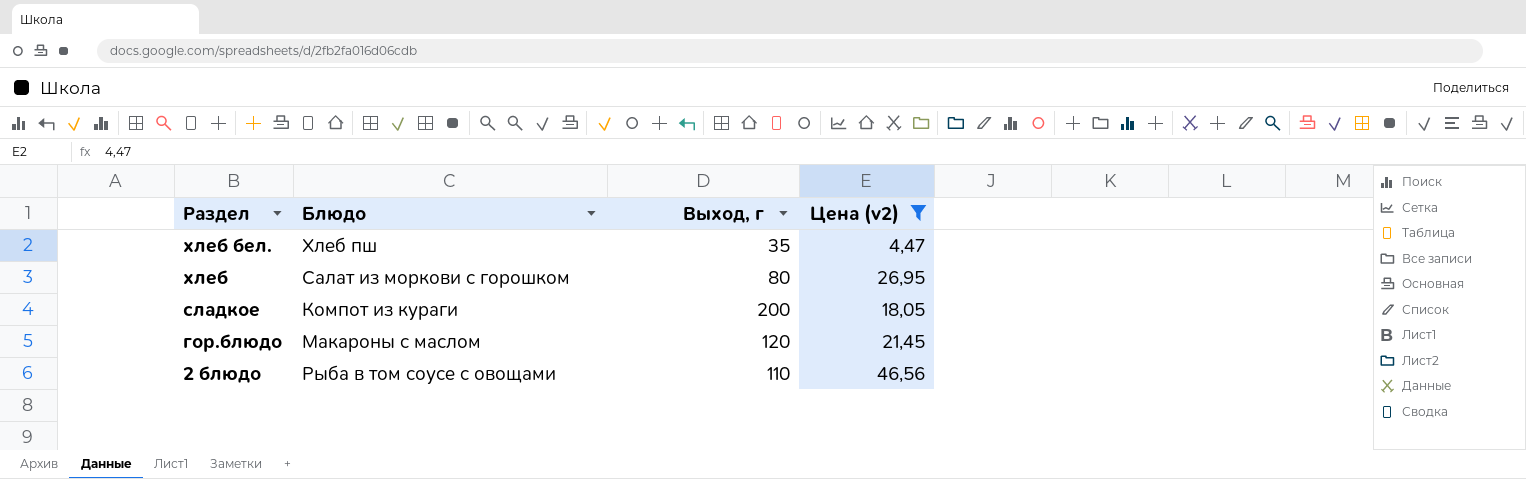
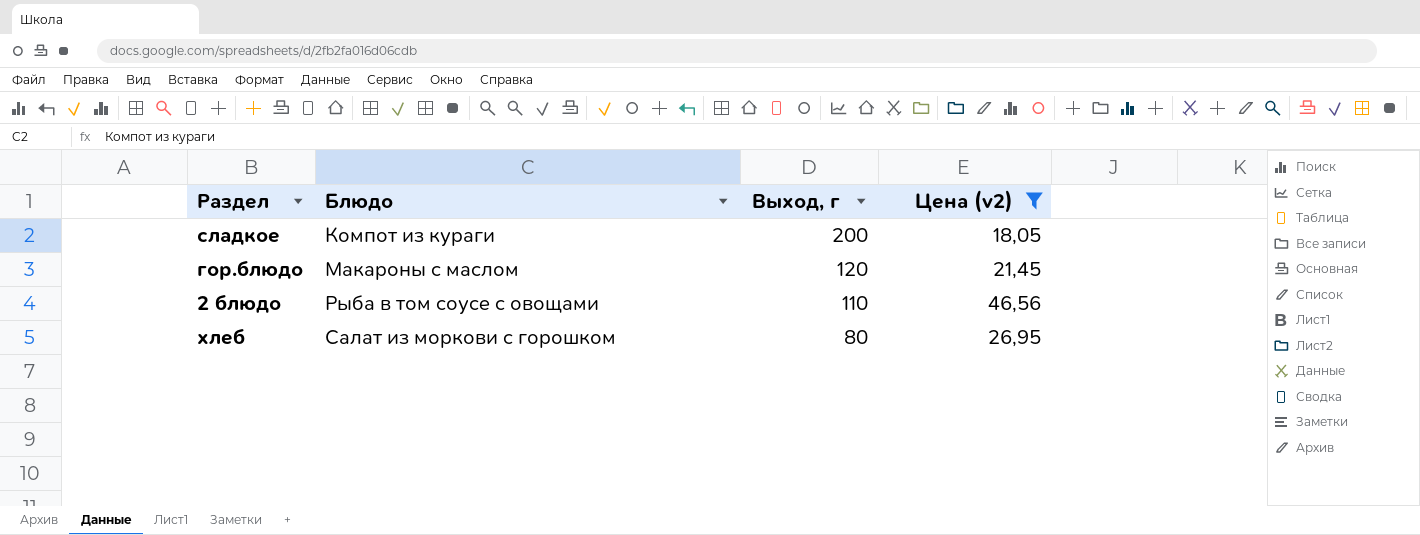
row order: Раздел descending -> Блюдо ascending
row хлеб бел.: Хлеб пш | 35 | 4,47 -> none

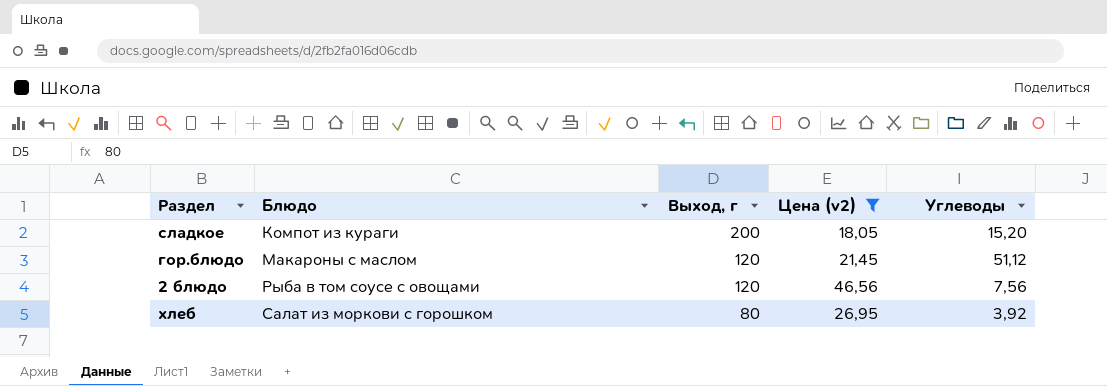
column Углеводы | position: none -> 5
2 блюдо | Выход, г: 110 -> 120

